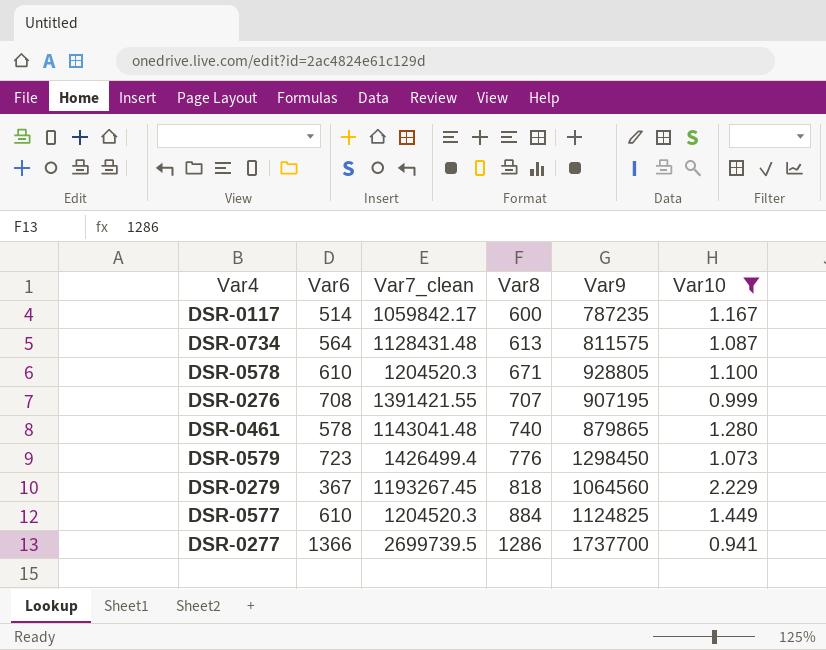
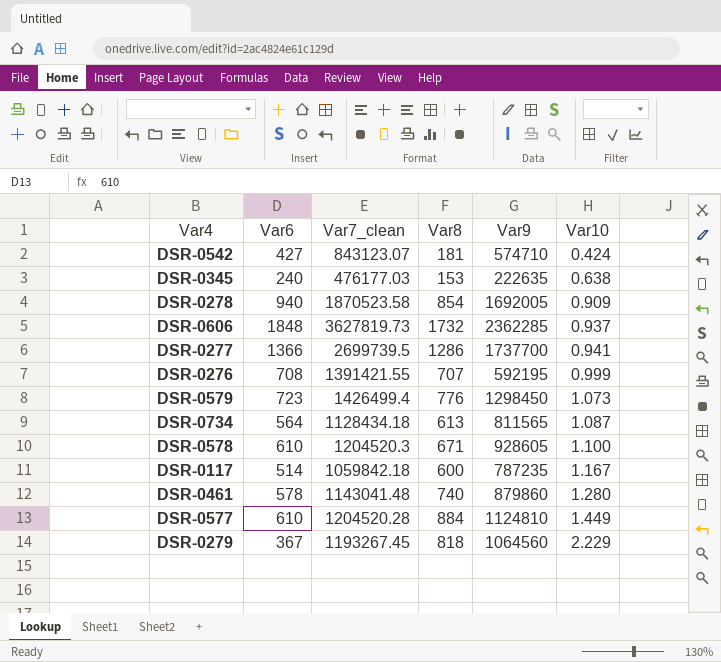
filter: Var10 >= 0.941 -> none
row order: Var8 ascending -> Var10 ascending
DSR-0276 | Var9: 907195 -> 592195
DSR-0734 | Var7_clean: 1128431.48 -> 1128434.18
DSR-0734 | Var9: 811575 -> 811565
DSR-0578 | Var9: 928805 -> 928605
DSR-0117 | Var7_clean: 1059842.17 -> 1059842.18
DSR-0461 | Var9: 879865 -> 879860
DSR-0577 | Var7_clean: 1204520.3 -> 1204520.28
DSR-0577 | Var9: 1124825 -> 1124810

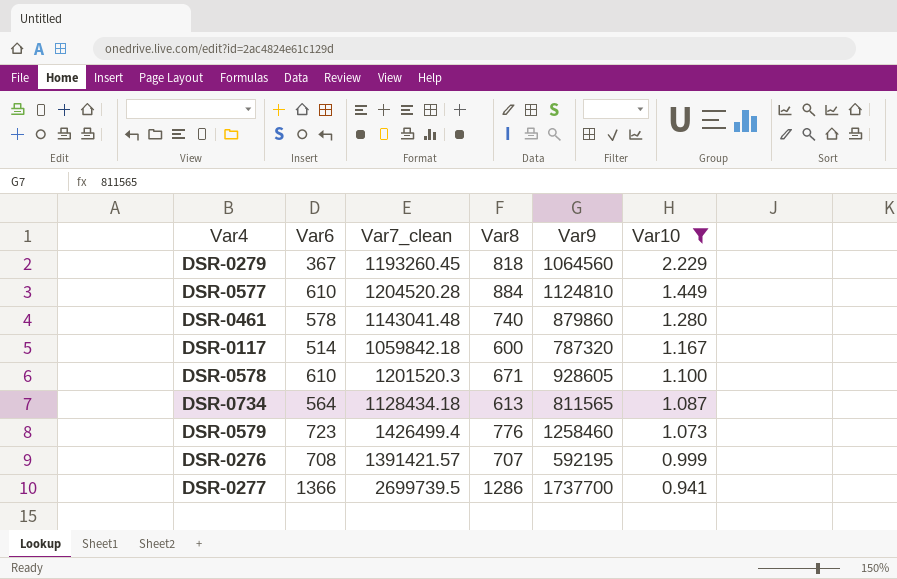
filter: none -> Var10 >= 0.941
row order: Var10 ascending -> Var10 descending
DSR-0279 | Var7_clean: 1193267.45 -> 1193260.45
DSR-0117 | Var9: 787235 -> 787320
DSR-0578 | Var7_clean: 1204520.3 -> 1201520.3
DSR-0579 | Var9: 1298450 -> 1258460
DSR-0276 | Var7_clean: 1391421.55 -> 1391421.57

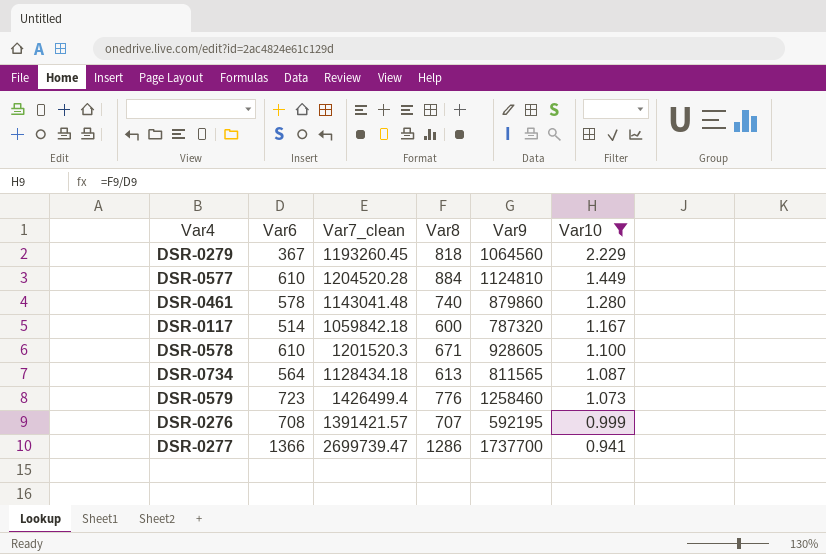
DSR-0277 | Var7_clean: 2699739.5 -> 2699739.47

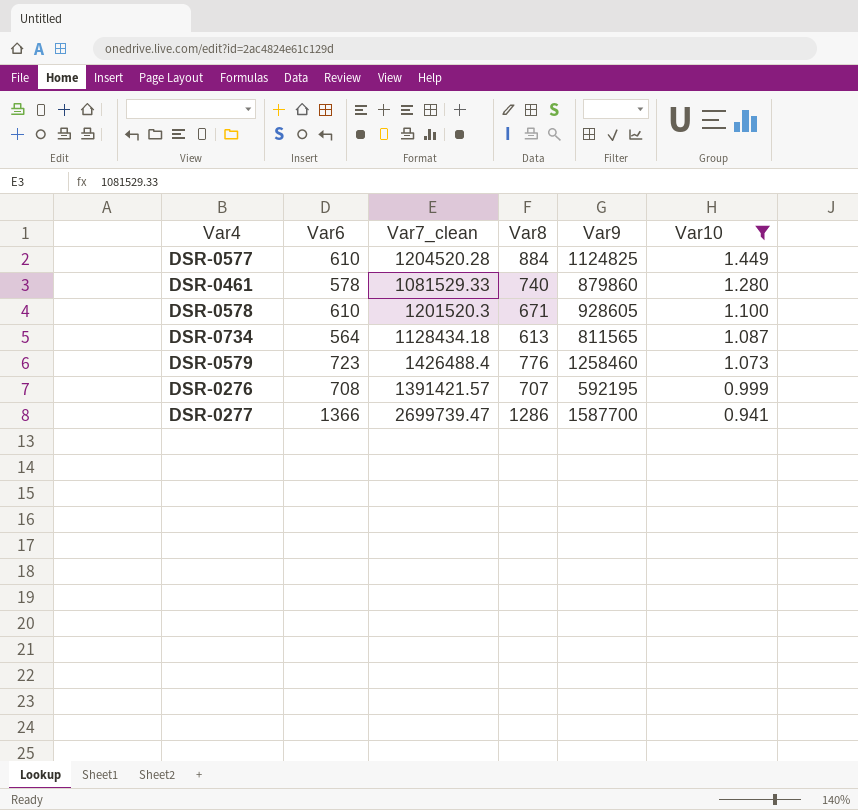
row DSR-0279: 367 | 1193260.45 | 818 | 1064560 | 2.229 -> none
row DSR-0117: 514 | 1059842.18 | 600 | 787320 | 1.167 -> none
DSR-0577 | Var9: 1124810 -> 1124825
DSR-0461 | Var7_clean: 1143041.48 -> 1081529.33
DSR-0579 | Var7_clean: 1426499.4 -> 1426488.4
DSR-0277 | Var9: 1737700 -> 1587700

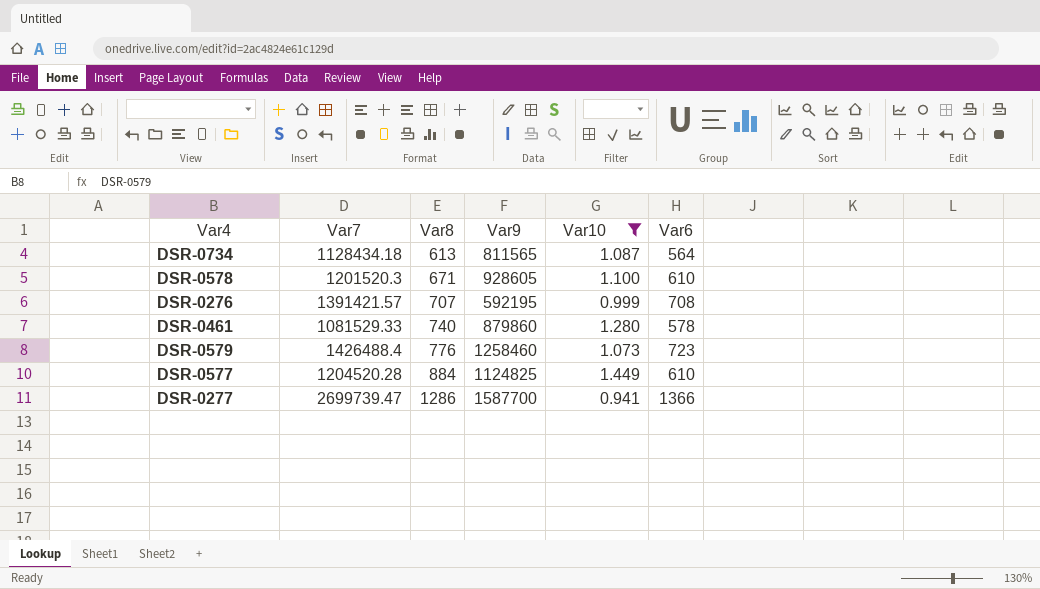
row order: Var10 descending -> Var8 ascending
column name: Var7_clean -> Var7
column Var6 | position: 2 -> 6

